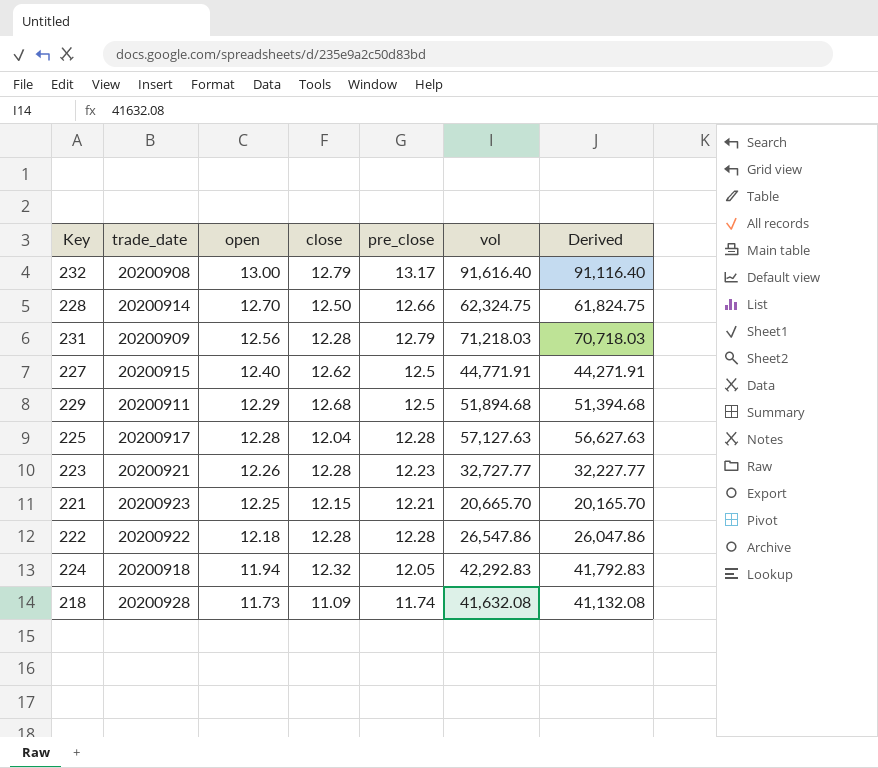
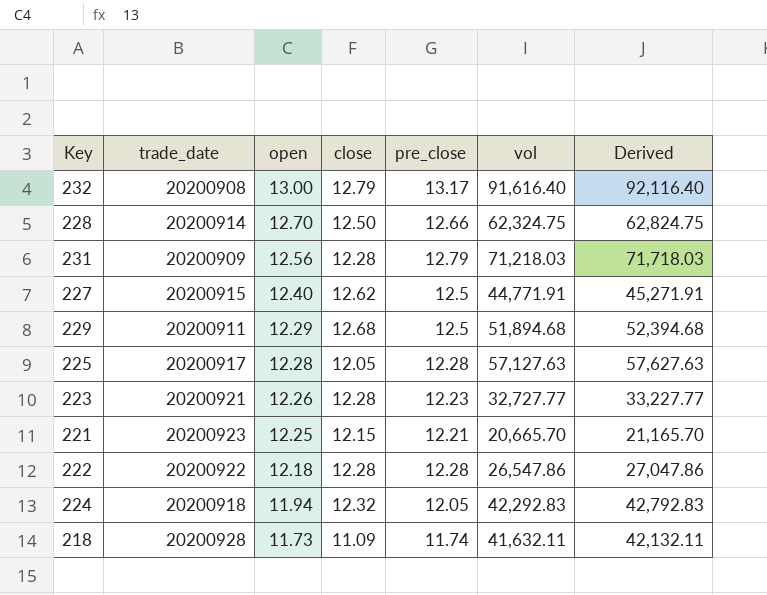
column Derived | formula: [vol] - 500 -> [vol] + 500
225 | close: 12.04 -> 12.05
218 | vol: 41,632.08 -> 41,632.11

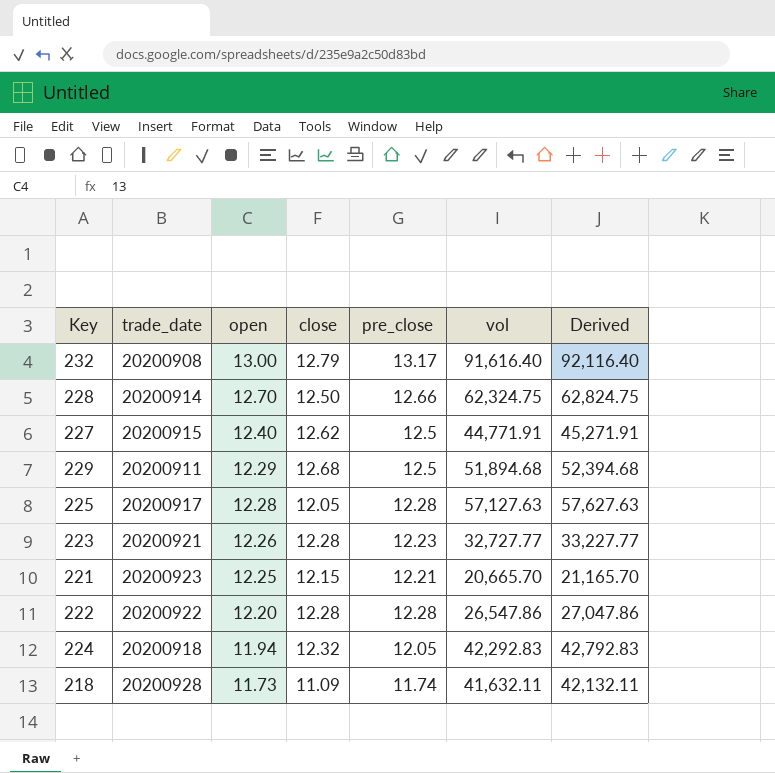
row 231: 20200909 | 12.56 | 12.28 | 12.79 | 71,218.03 | 71,718.03 -> none
222 | open: 12.18 -> 12.20

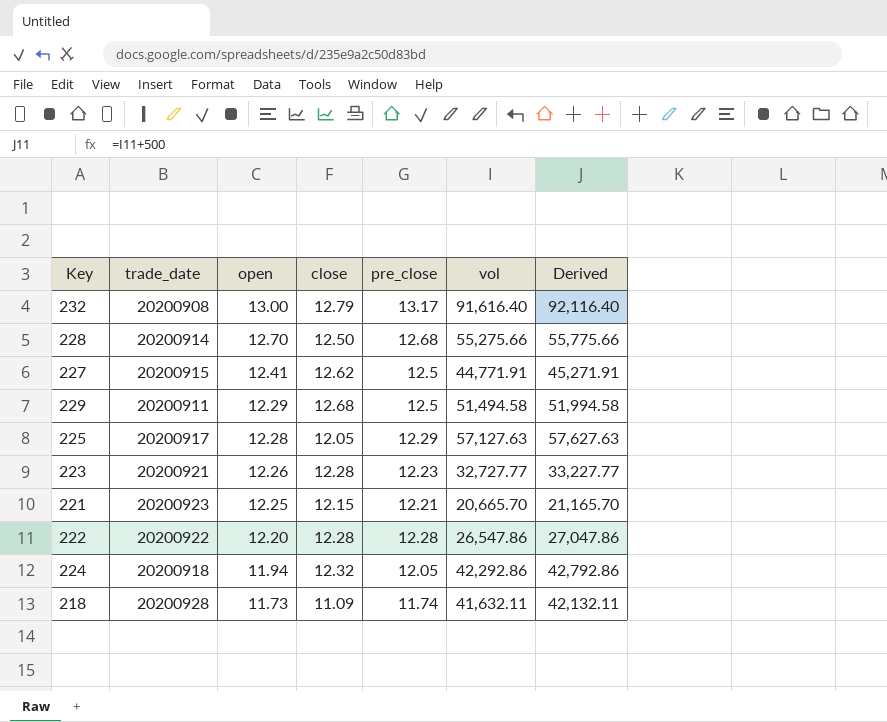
228 | pre_close: 12.66 -> 12.68
228 | vol: 62,324.75 -> 55,275.66
228 | Derived: 62,824.75 -> 55,775.66
227 | open: 12.40 -> 12.41
229 | vol: 51,894.68 -> 51,494.58
229 | Derived: 52,394.68 -> 51,994.58
225 | pre_close: 12.28 -> 12.29
224 | vol: 42,292.83 -> 42,292.86
224 | Derived: 42,792.83 -> 42,792.86

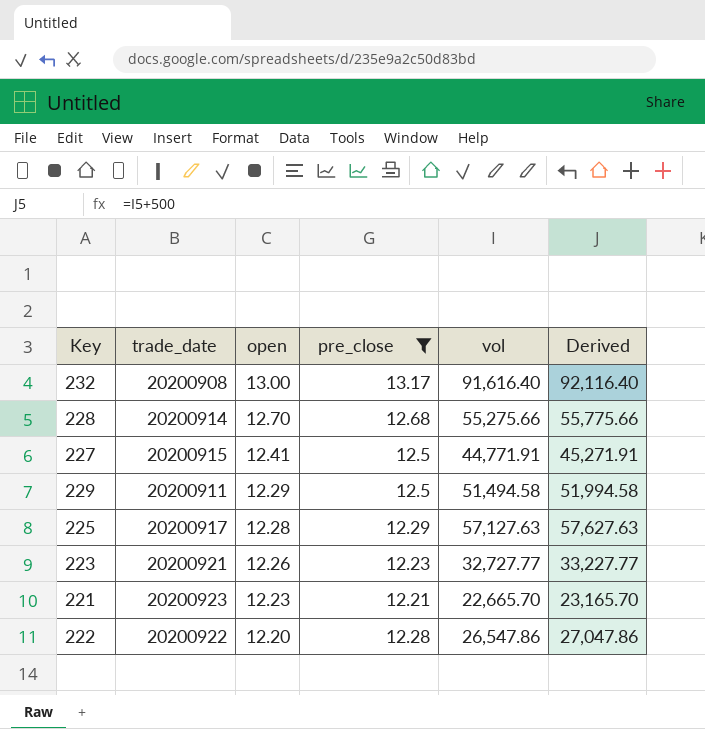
filter: none -> pre_close >= 12.21
column close | position: 4 -> none
221 | open: 12.25 -> 12.23
221 | vol: 20,665.70 -> 22,665.70
221 | Derived: 21,165.70 -> 23,165.70

